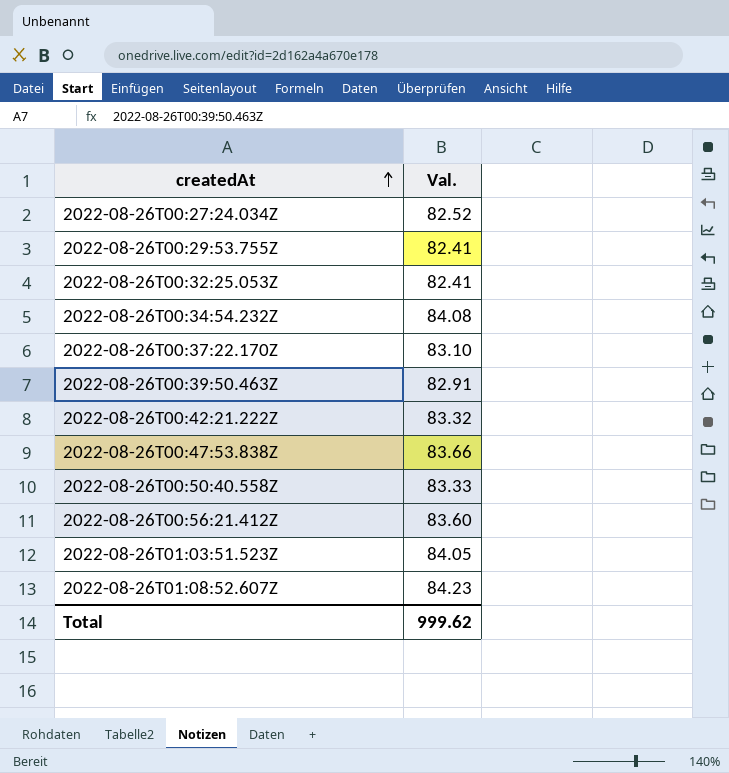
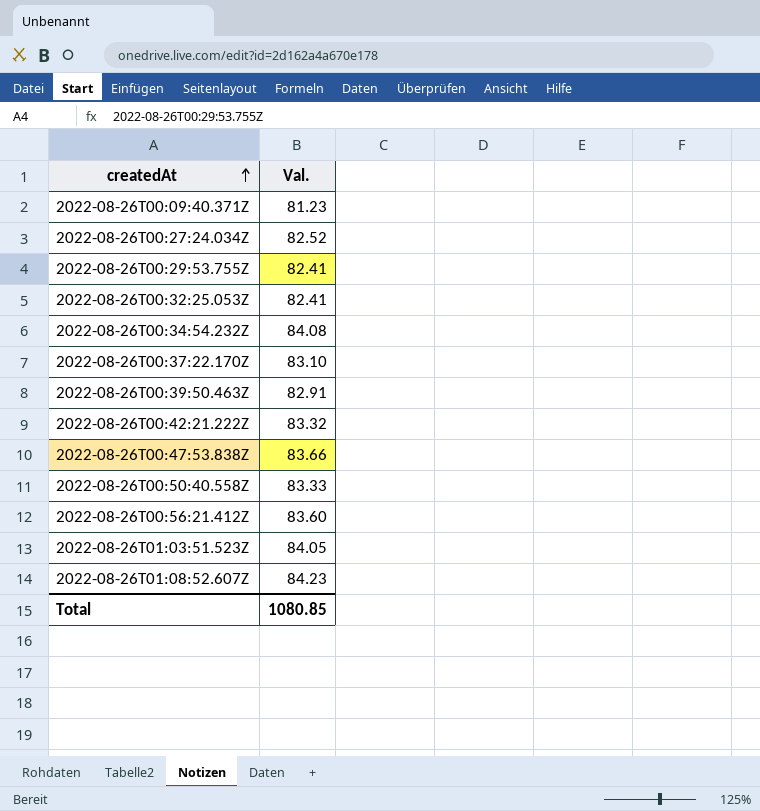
row 2022-08-26T00:09:40.371Z: none -> 81.23
Total | Val.: 999.62 -> 1080.85

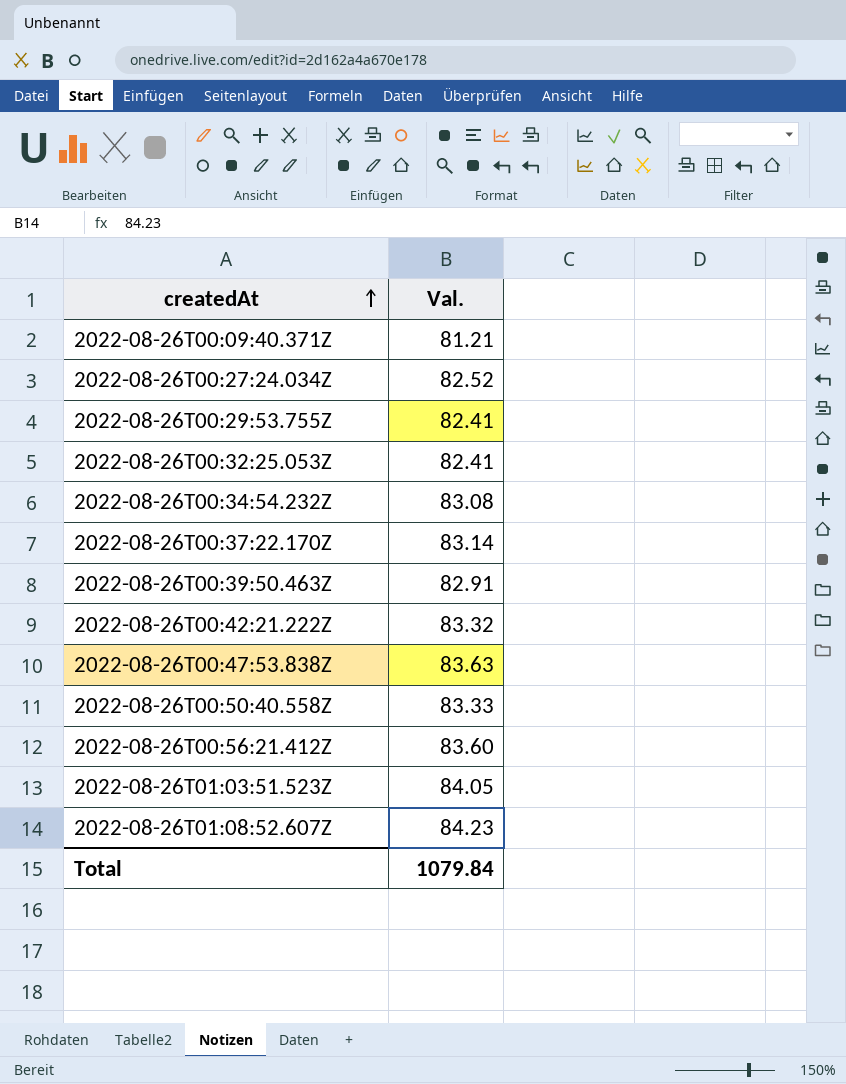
2022-08-26T00:09:40.371Z | Val.: 81.23 -> 81.21
2022-08-26T00:34:54.232Z | Val.: 84.08 -> 83.08
2022-08-26T00:37:22.170Z | Val.: 83.10 -> 83.14
2022-08-26T00:47:53.838Z | Val.: 83.66 -> 83.63
Total | Val.: 1080.85 -> 1079.84

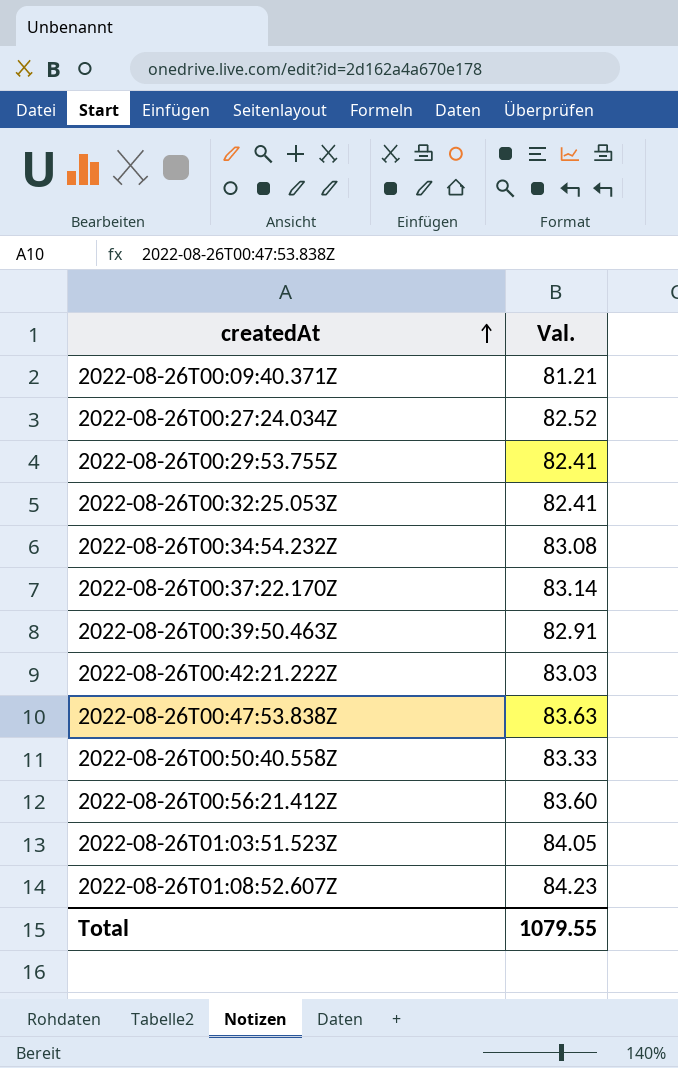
2022-08-26T00:42:21.222Z | Val.: 83.32 -> 83.03
Total | Val.: 1079.84 -> 1079.55

